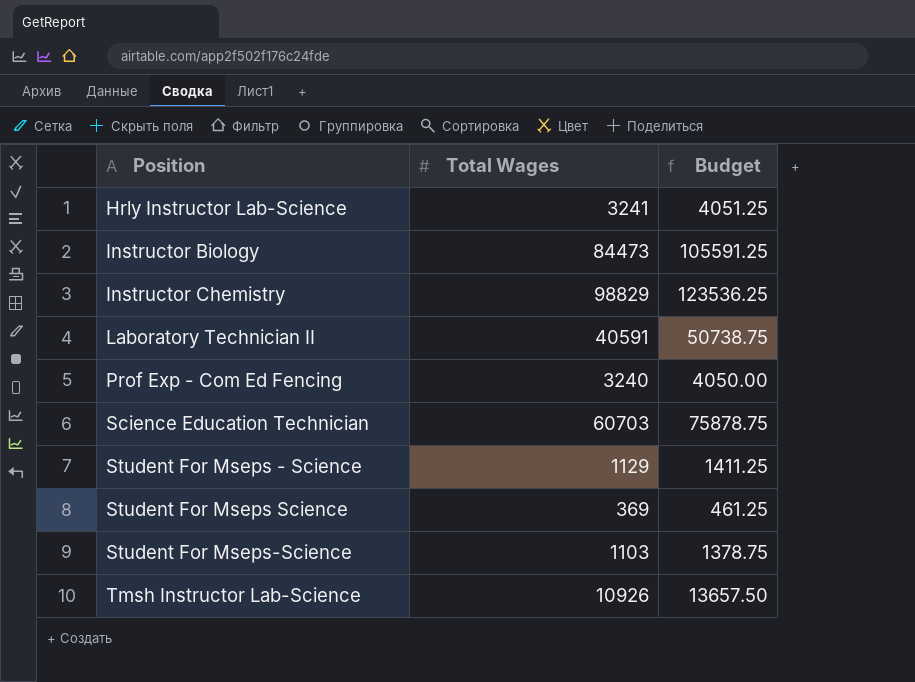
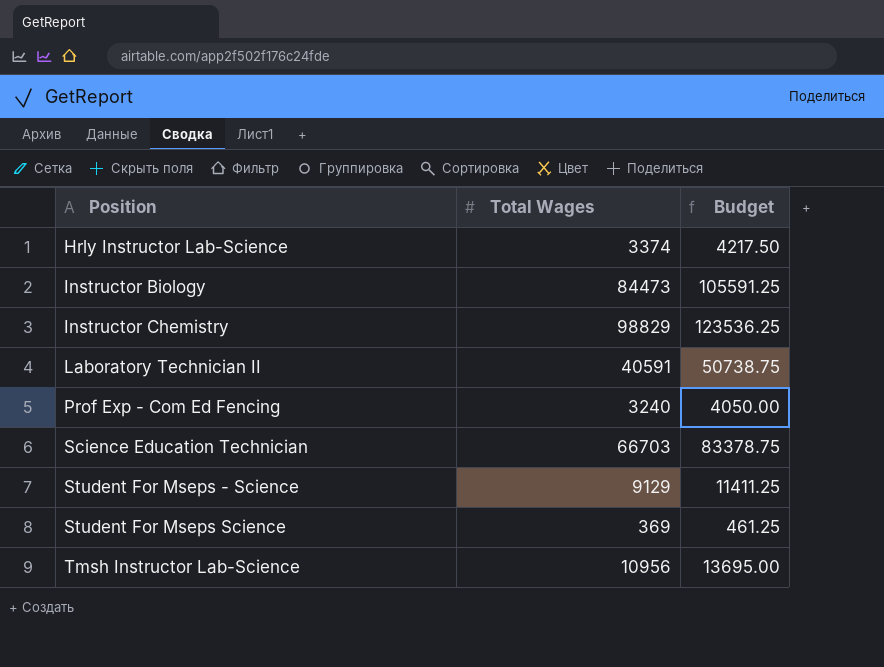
row Student For Mseps-Science: 1103 | 1378.75 -> none
Hrly Instructor Lab-Science | Total Wages: 3241 -> 3374
Hrly Instructor Lab-Science | Budget: 4051.25 -> 4217.50
Science Education Technician | Total Wages: 60703 -> 66703
Science Education Technician | Budget: 75878.75 -> 83378.75
Student For Mseps - Science | Total Wages: 1129 -> 9129
Student For Mseps - Science | Budget: 1411.25 -> 11411.25
Tmsh Instructor Lab-Science | Total Wages: 10926 -> 10956
Tmsh Instructor Lab-Science | Budget: 13657.50 -> 13695.00

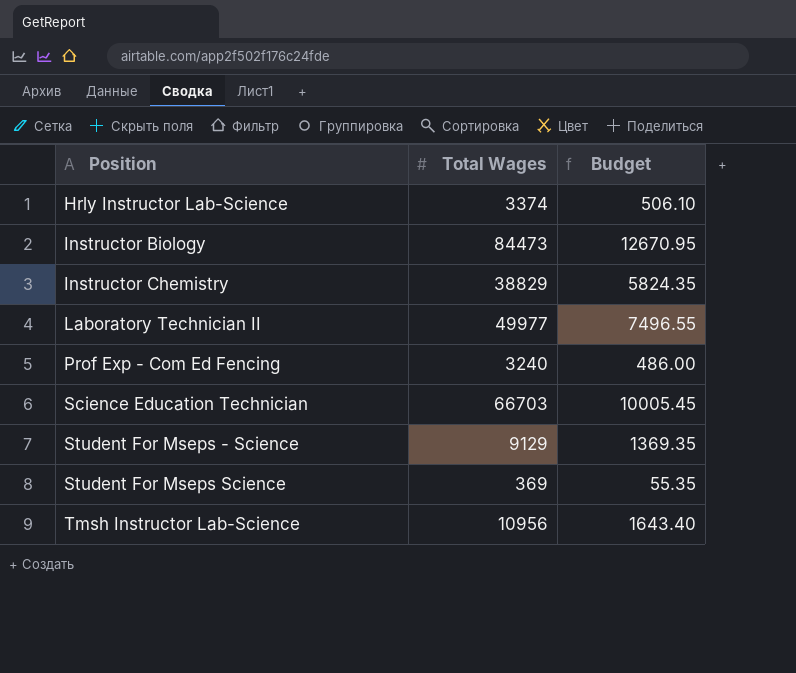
column Budget | formula: [Total Wages] * 1.25 -> [Total Wages] * 0.15
Instructor Chemistry | Total Wages: 98829 -> 38829
Laboratory Technician II | Total Wages: 40591 -> 49977

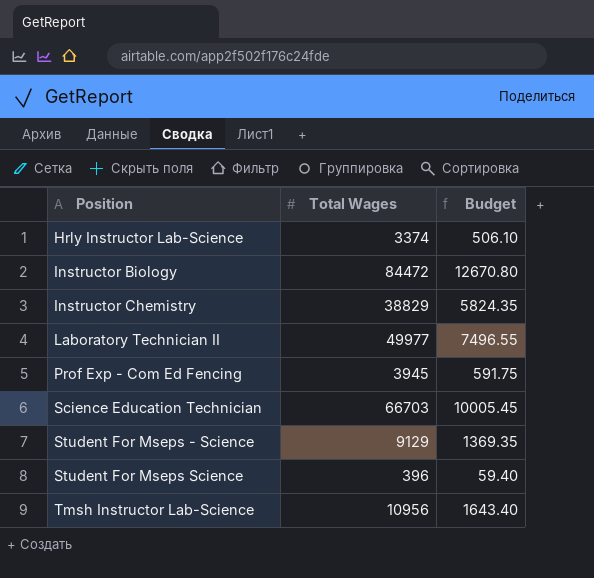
Instructor Biology | Total Wages: 84473 -> 84472
Instructor Biology | Budget: 12670.95 -> 12670.80
Prof Exp - Com Ed Fencing | Total Wages: 3240 -> 3945
Prof Exp - Com Ed Fencing | Budget: 486.00 -> 591.75
Student For Mseps Science | Total Wages: 369 -> 396
Student For Mseps Science | Budget: 55.35 -> 59.40

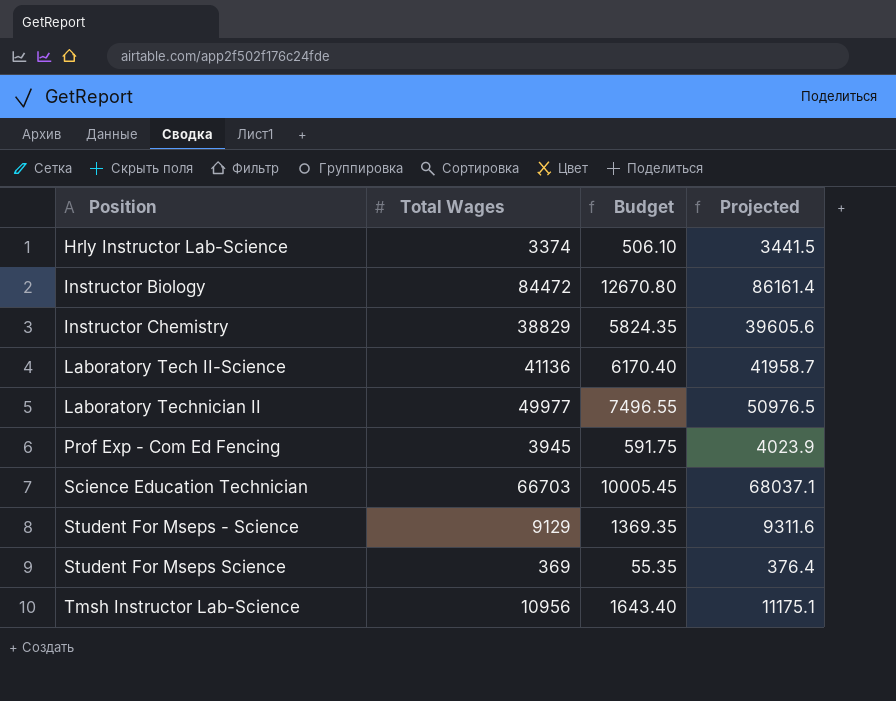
column Projected | formula: none -> [Total Wages] * 1.02
row Laboratory Tech II-Science: none -> 41136 | 6170.40 | 41958.7
Student For Mseps Science | Total Wages: 396 -> 369
Student For Mseps Science | Budget: 59.40 -> 55.35

